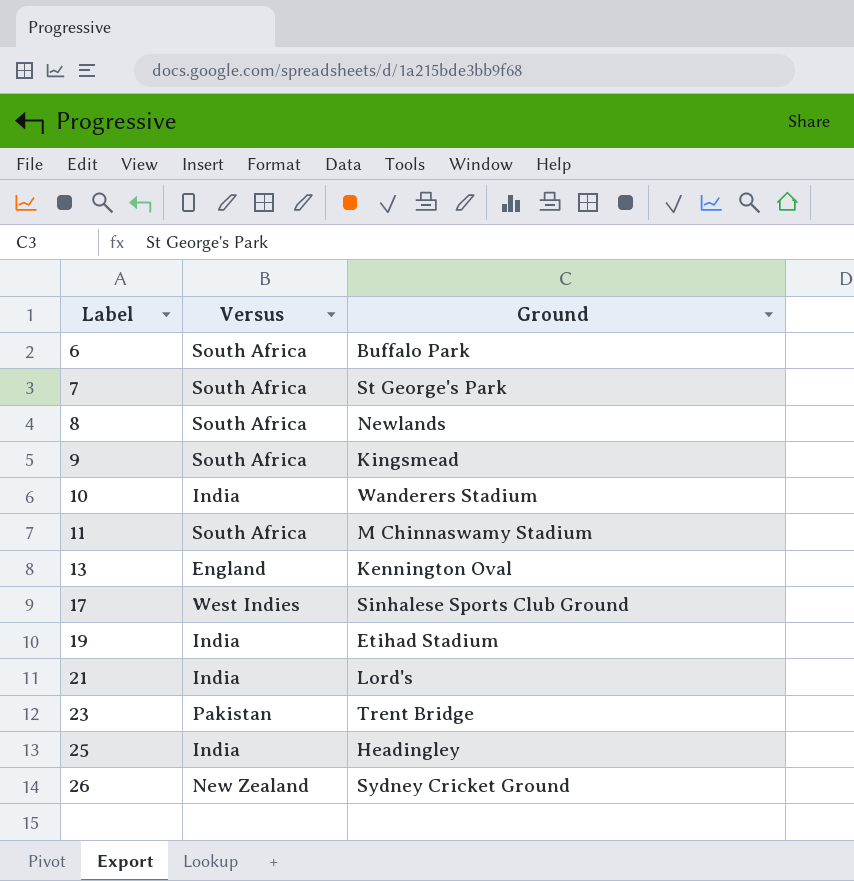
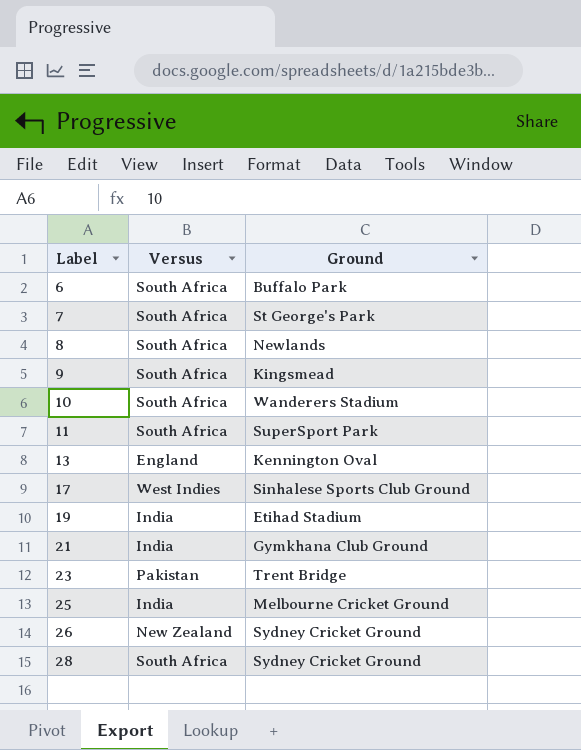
10 | Versus: India -> South Africa
11 | Ground: M Chinnaswamy Stadium -> SuperSport Park
21 | Ground: Lord's -> Gymkhana Club Ground
25 | Ground: Headingley -> Melbourne Cricket Ground
row 28: none -> South Africa | Sydney Cricket Ground

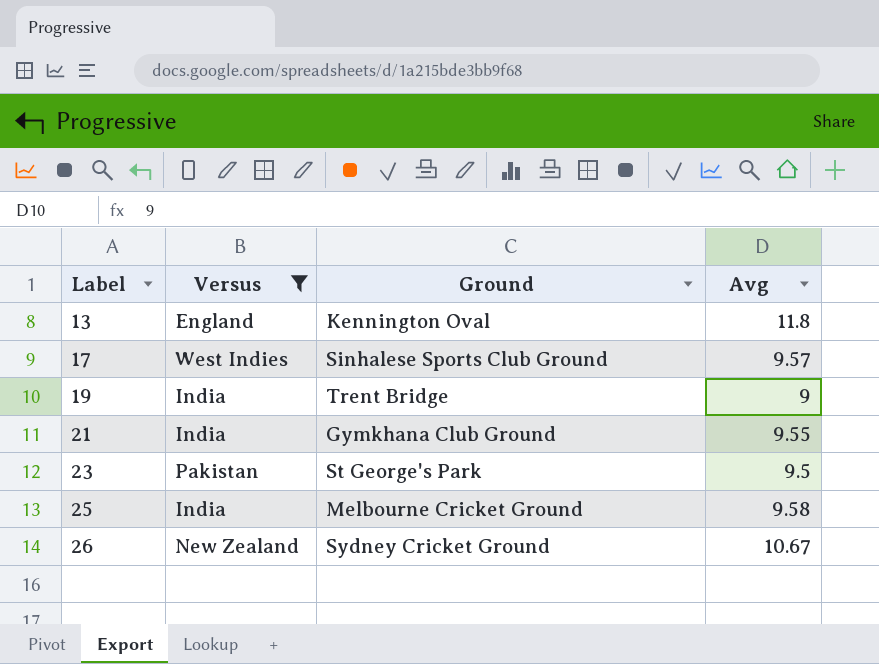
filter: none -> Versus != South Africa
column Avg | position: none -> 4
19 | Ground: Etihad Stadium -> Trent Bridge
23 | Ground: Trent Bridge -> St George's Park

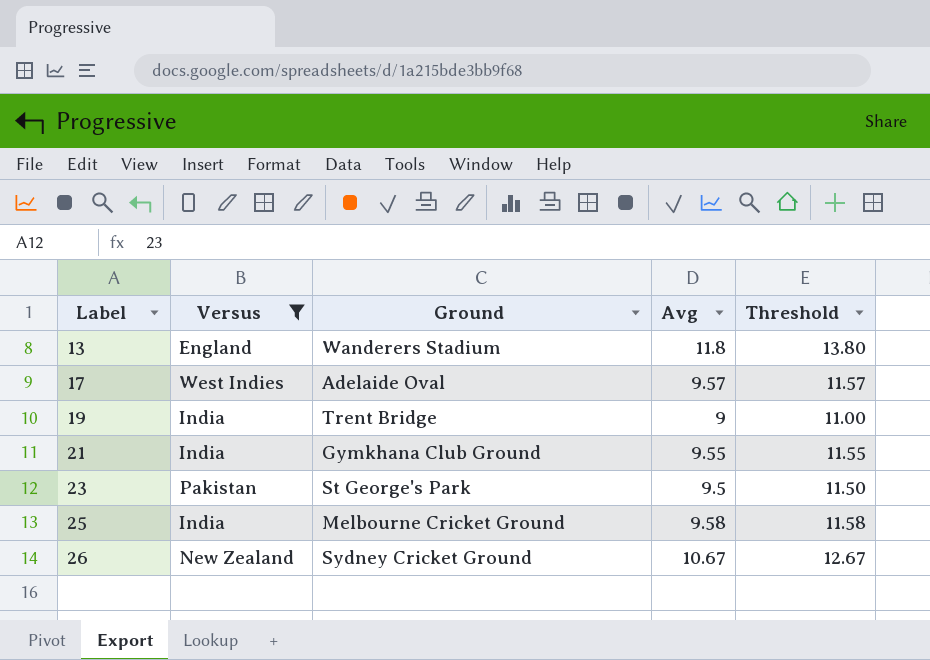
column Threshold | formula: none -> [Avg] + 2
13 | Ground: Kennington Oval -> Wanderers Stadium
17 | Ground: Sinhalese Sports Club Ground -> Adelaide Oval

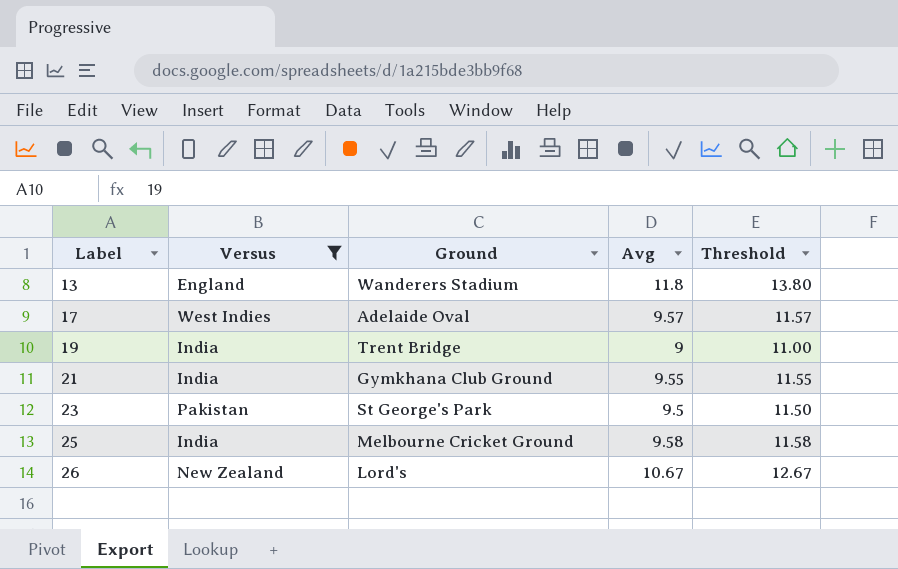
26 | Ground: Sydney Cricket Ground -> Lord's

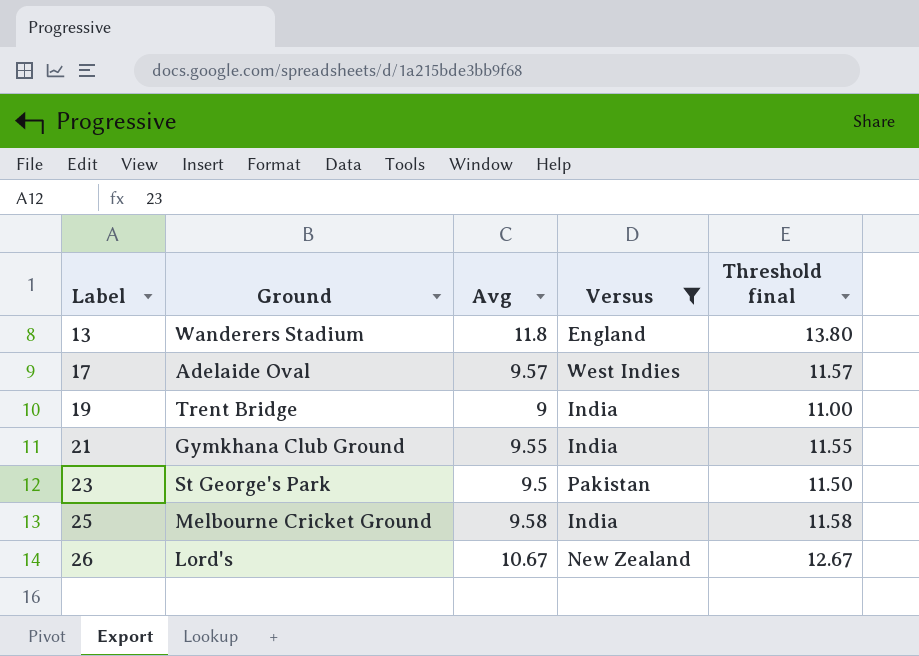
column Versus | position: 2 -> 4
column name: Threshold -> Threshold final

